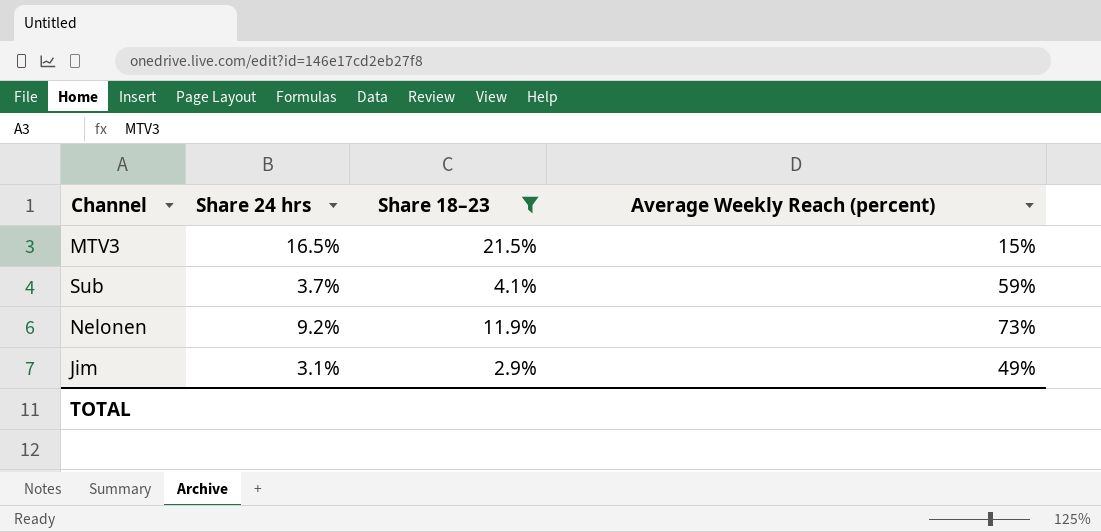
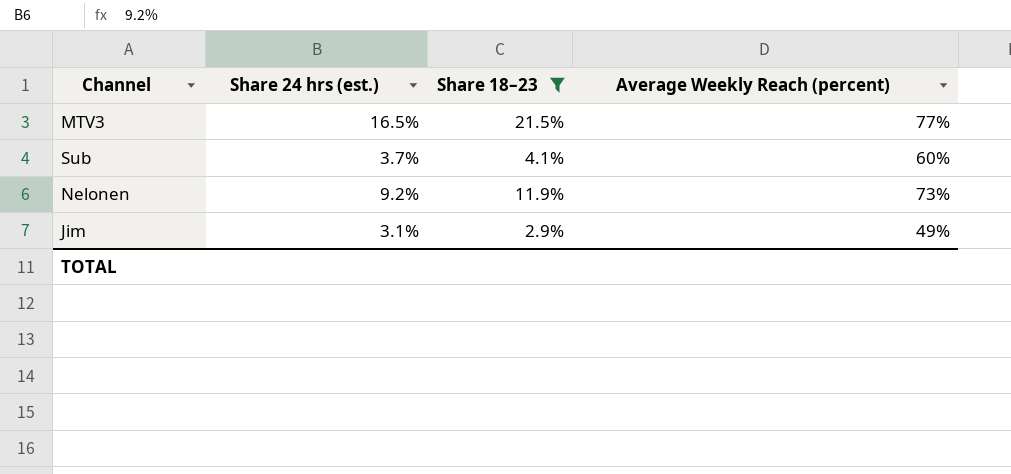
column name: Share 24 hrs -> Share 24 hrs (est.)
MTV3 | Average Weekly Reach (percent): 15% -> 77%
Sub | Average Weekly Reach (percent): 59% -> 60%

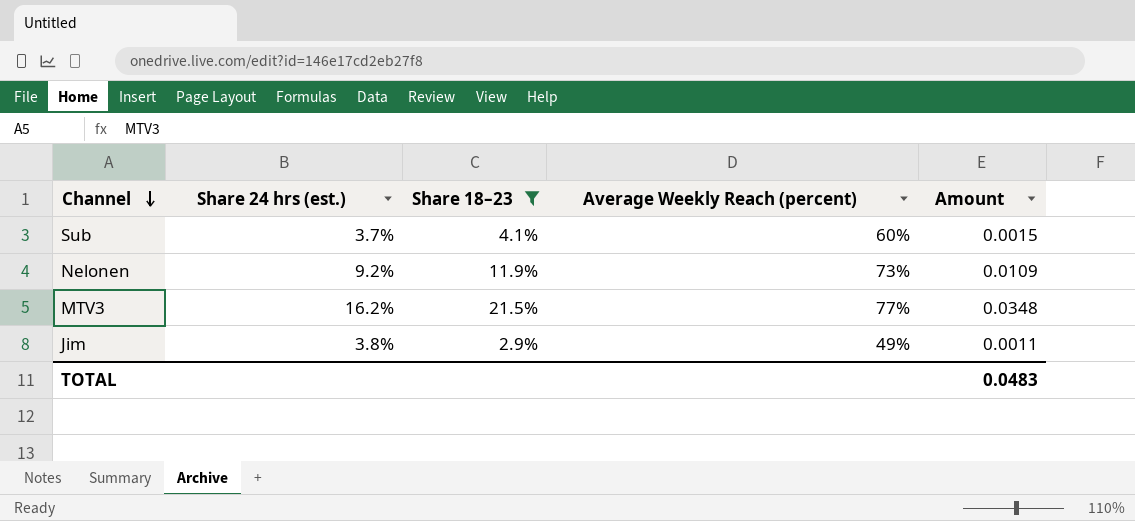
row order: none -> Channel descending
column Amount | formula: none -> [Share 24 hrs (est.)] * [Share 18–23]
MTV3 | Share 24 hrs (est.): 16.5% -> 16.2%
Jim | Share 24 hrs (est.): 3.1% -> 3.8%

